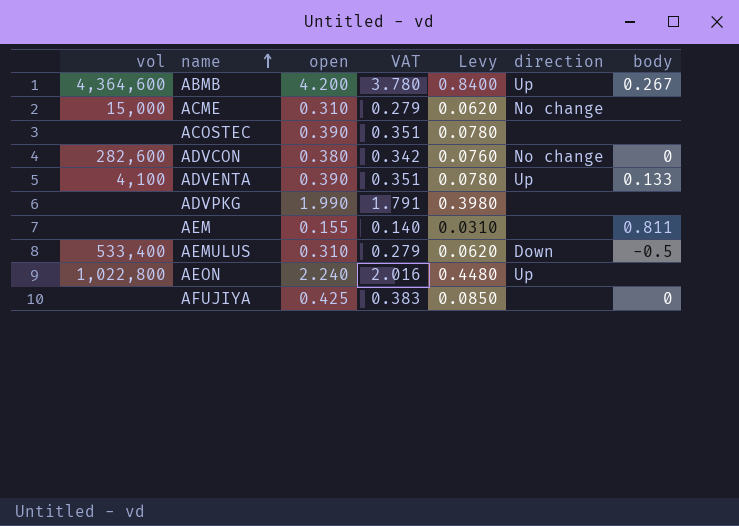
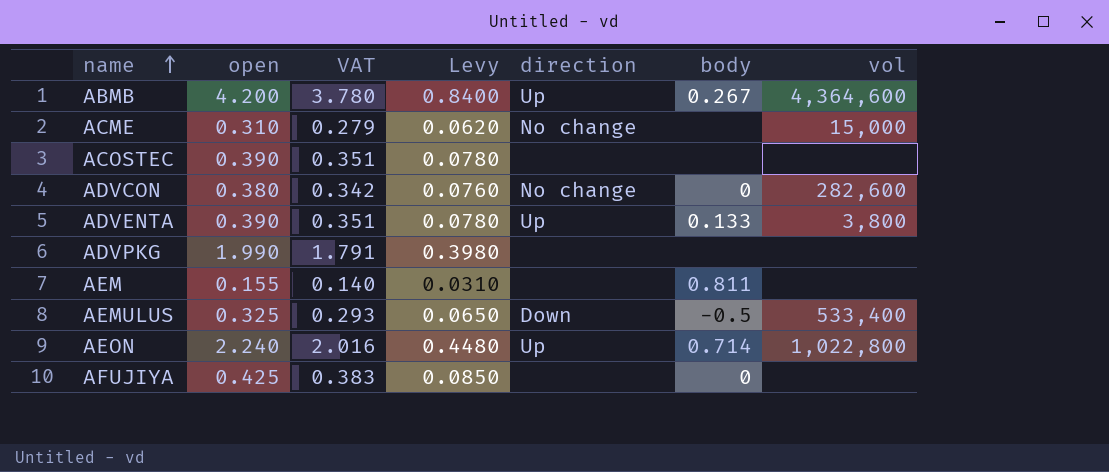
column vol | position: 1 -> 7
ADVENTA | vol: 4,100 -> 3,800
AEMULUS | open: 0.310 -> 0.325
AEMULUS | VAT: 0.279 -> 0.293
AEMULUS | Levy: 0.0620 -> 0.0650
AEON | body: none -> 0.714

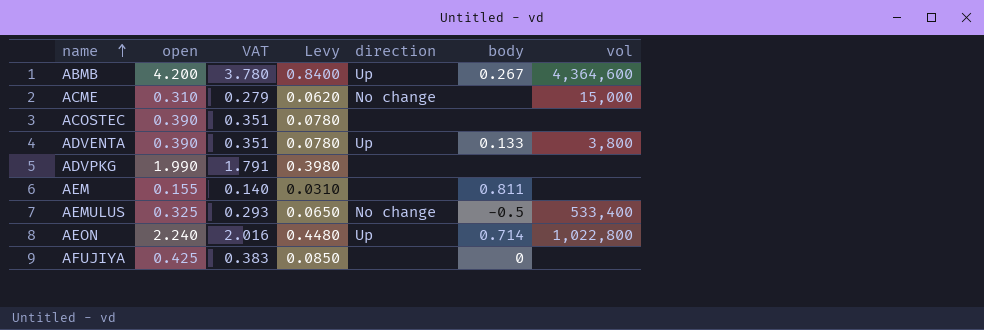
row ADVCON: 0.380 | 0.342 | 0.0760 | No change | 0 | 282,600 -> none
AEMULUS | direction: Down -> No change

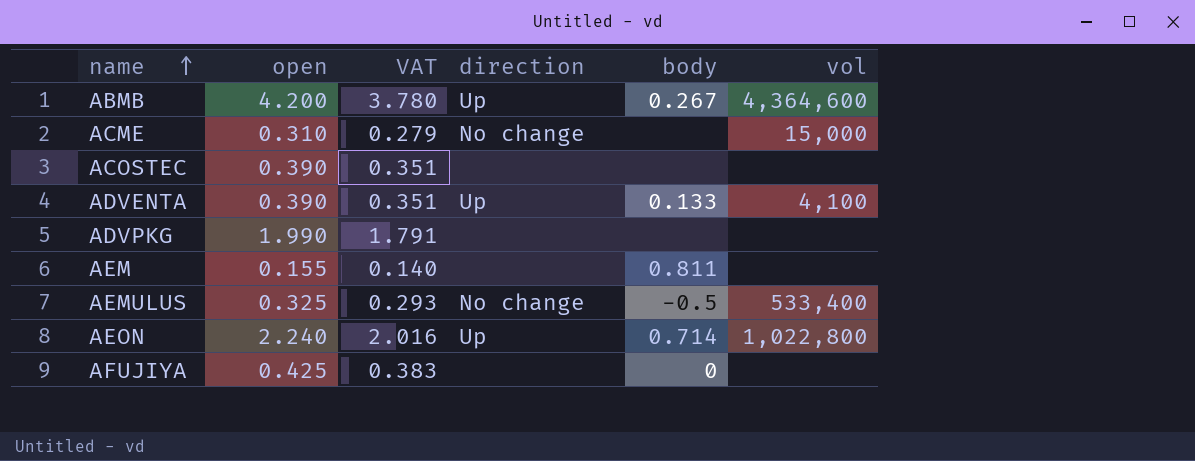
column Levy | formula: [open] * 0.2 -> none
ADVENTA | vol: 3,800 -> 4,100

